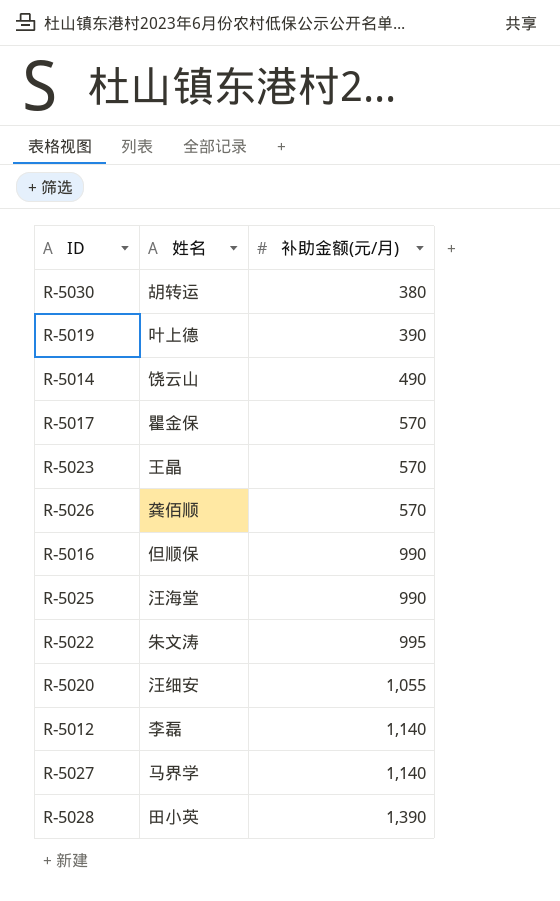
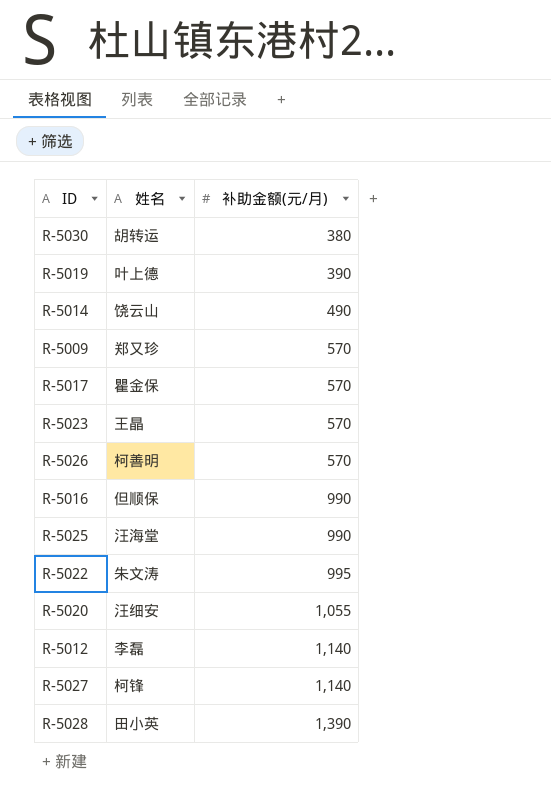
row R-5009: none -> 郑又珍 | 570
R-5026 | 姓名: 龚佰顺 -> 柯善明
R-5027 | 姓名: 马界学 -> 柯锋

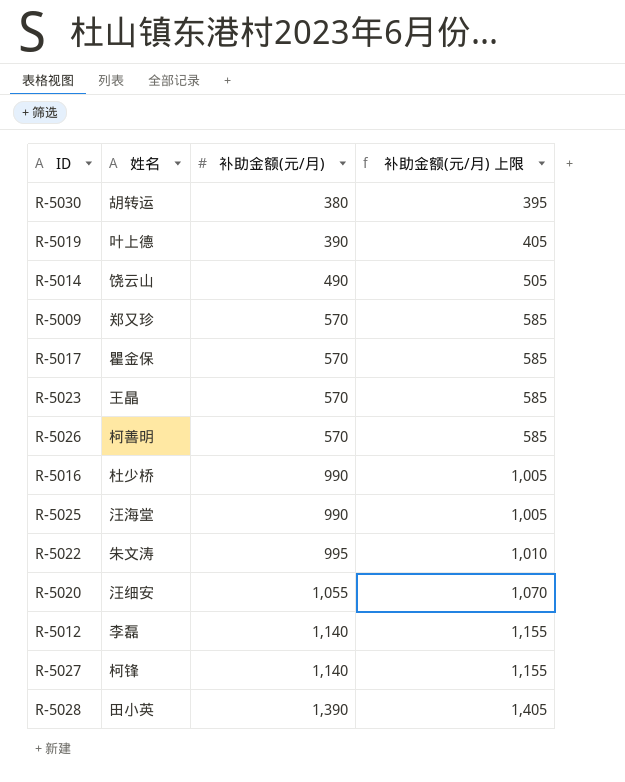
column 补助金额(元/月) 上限 | formula: none -> [补助金额(元/月)] + 15
R-5016 | 姓名: 但顺保 -> 杜少桥

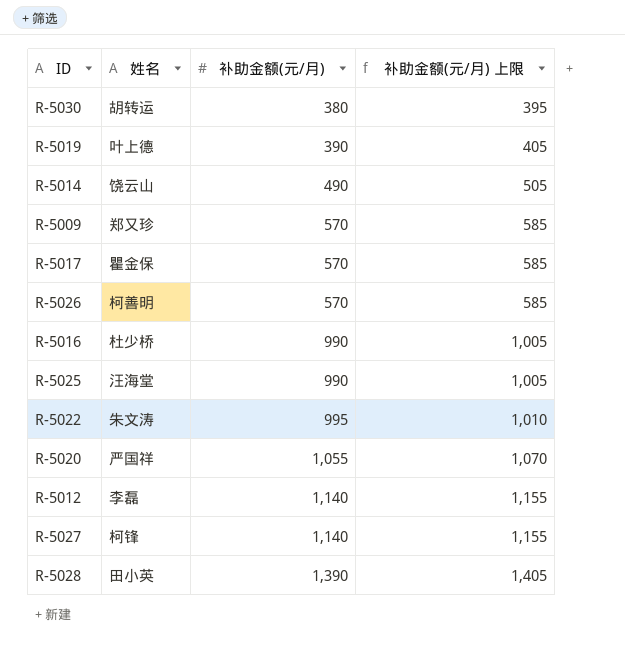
row R-5023: 王晶 | 570 | 585 -> none
R-5020 | 姓名: 汪细安 -> 严国祥

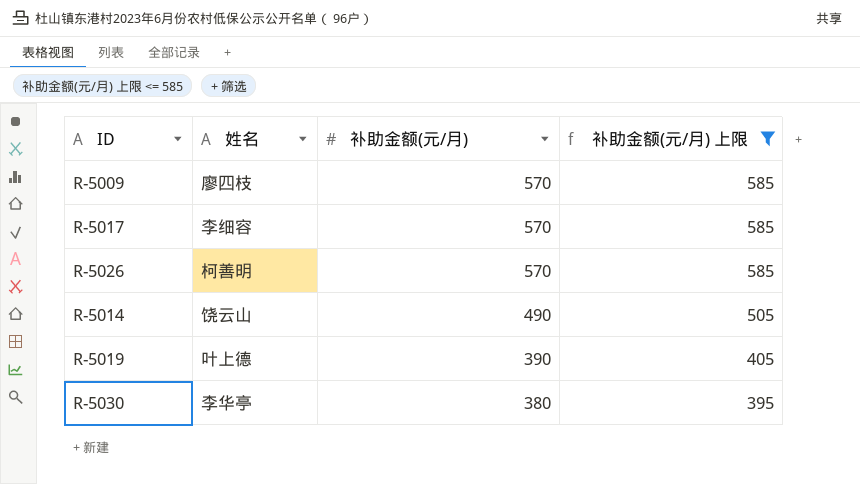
filter: none -> 补助金额(元/月) 上限 <= 585
row order: 补助金额(元/月) ascending -> 补助金额(元/月) descending
R-5009 | 姓名: 郑又珍 -> 廖四枝
R-5017 | 姓名: 瞿金保 -> 李细容
R-5030 | 姓名: 胡转运 -> 李华亭

